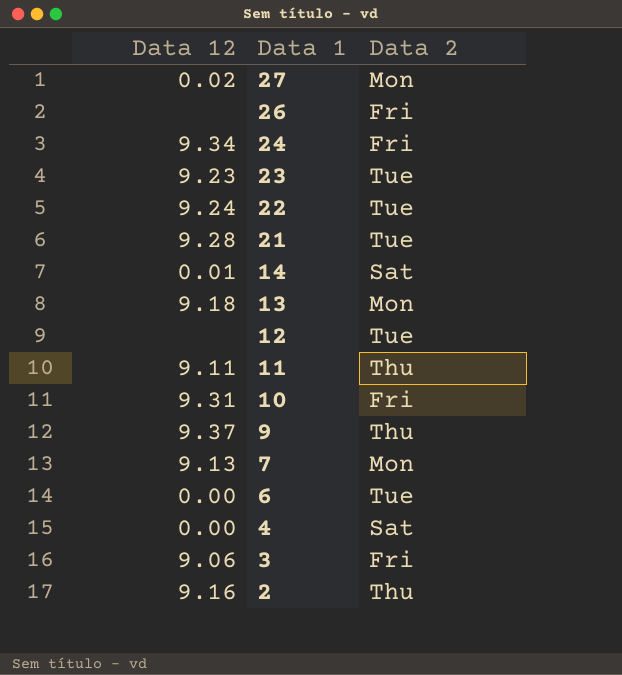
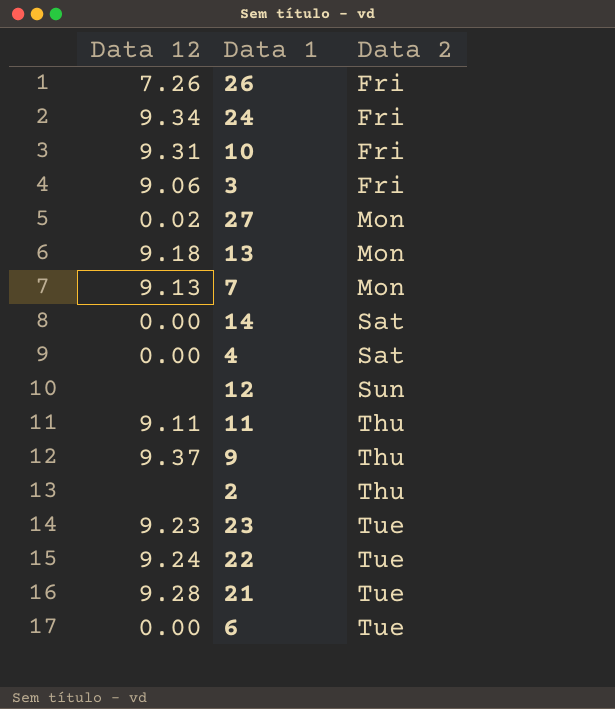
row order: Data 1 descending -> Data 2 ascending
26 | Data 12: none -> 7.26
14 | Data 12: 0.01 -> 0.00
12 | Data 2: Tue -> Sun
2 | Data 12: 9.16 -> none

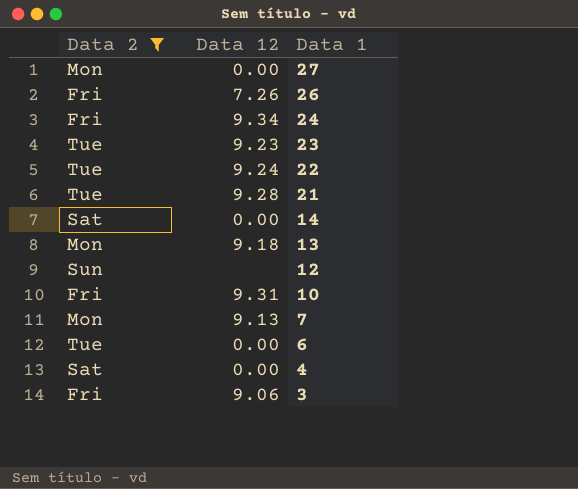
filter: none -> Data 2 != Thu
row order: Data 2 ascending -> Data 1 descending
column Data 2 | position: 3 -> 1
27 | Data 12: 0.02 -> 0.00

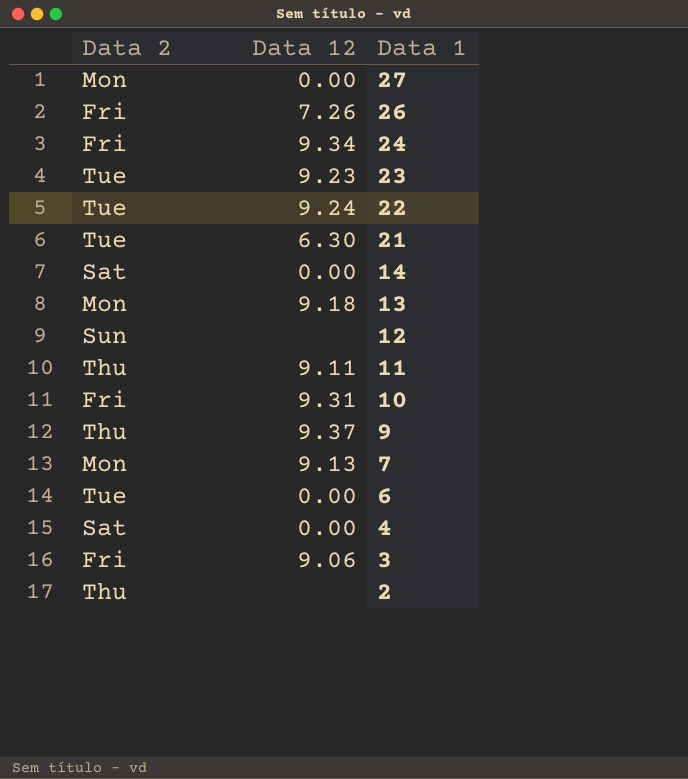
filter: Data 2 != Thu -> none
21 | Data 12: 9.28 -> 6.30

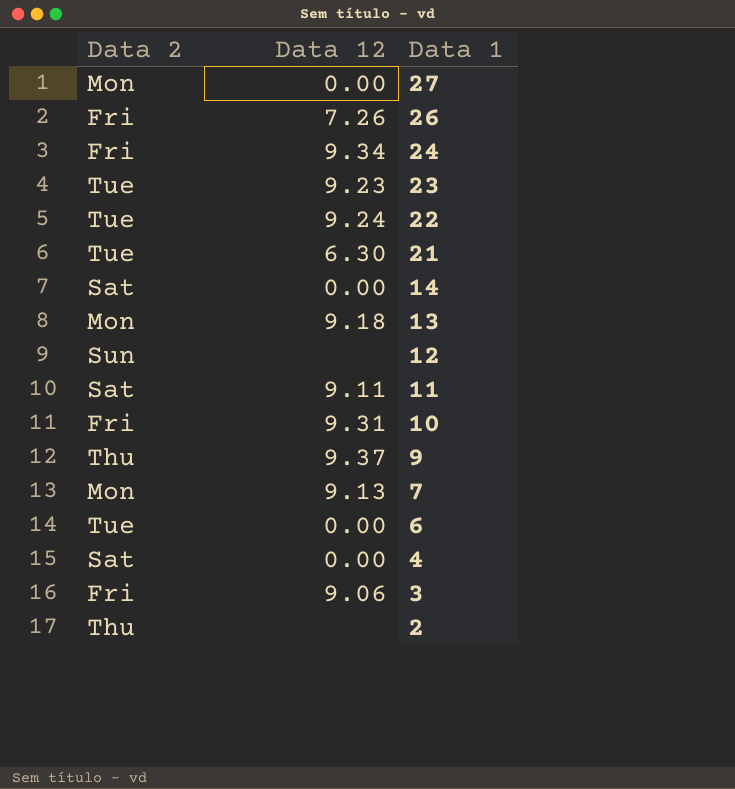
11 | Data 2: Thu -> Sat

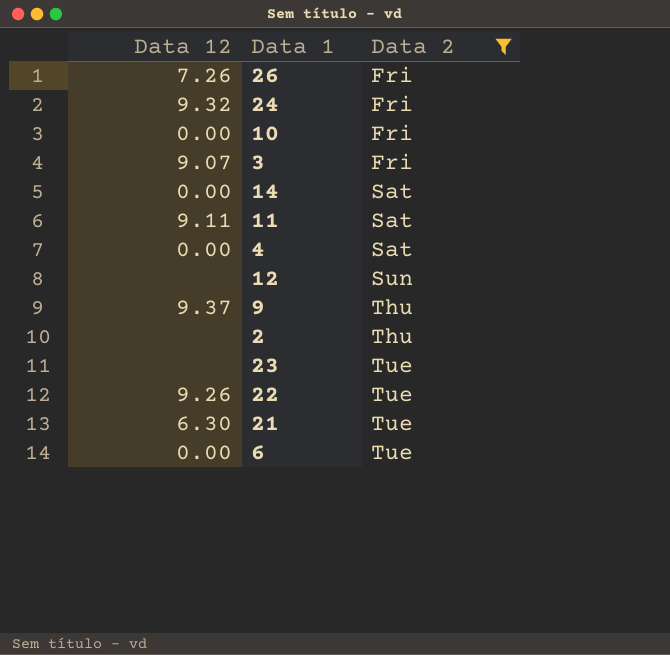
filter: none -> Data 2 != Mon
row order: Data 1 descending -> Data 2 ascending
column Data 2 | position: 1 -> 3
24 | Data 12: 9.34 -> 9.32
10 | Data 12: 9.31 -> 0.00
3 | Data 12: 9.06 -> 9.07
23 | Data 12: 9.23 -> none
22 | Data 12: 9.24 -> 9.26

